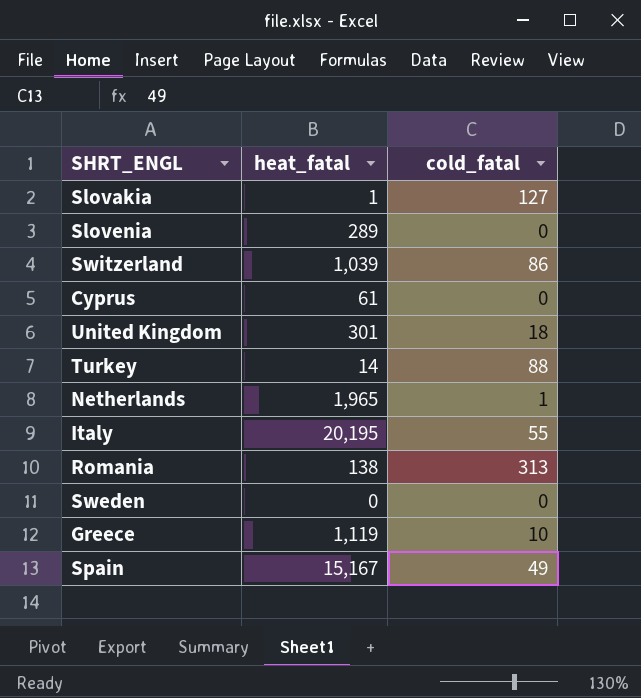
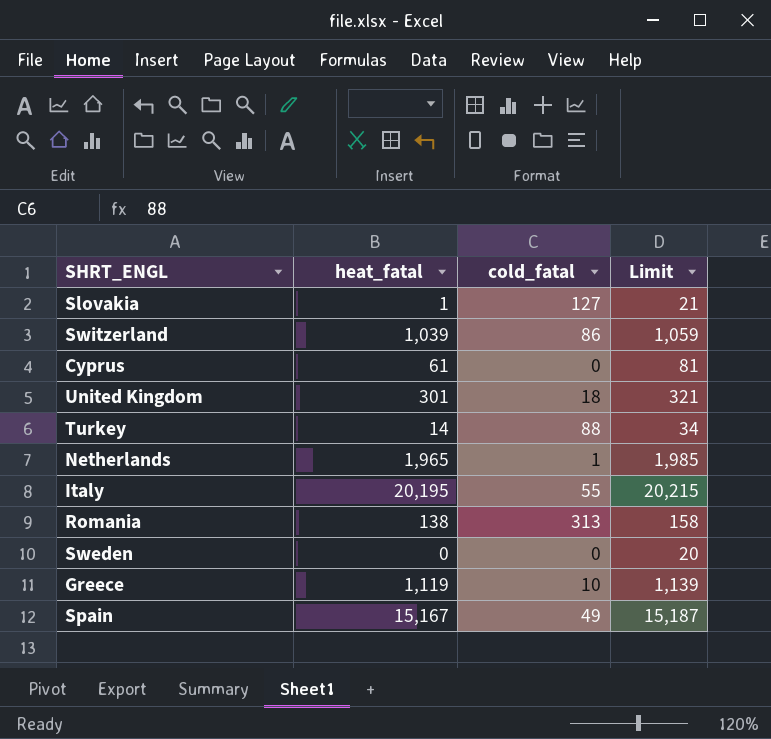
column Limit | formula: none -> [heat_fatal] + 20
row Slovenia: 289 | 0 -> none

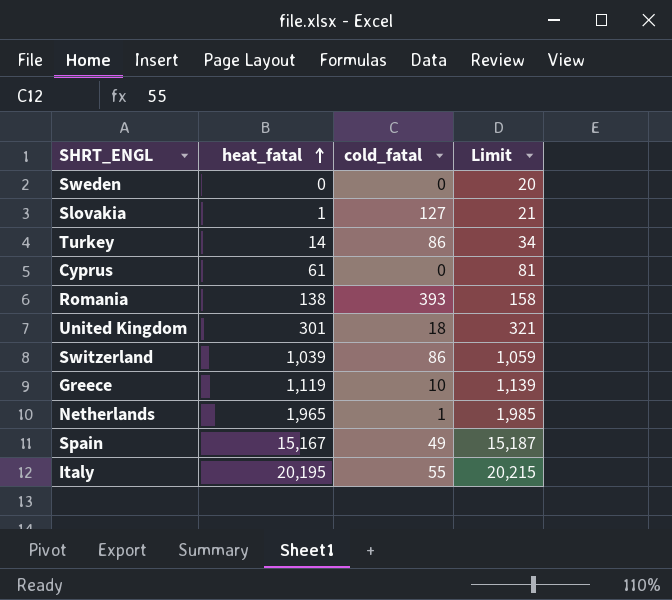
row order: none -> heat_fatal ascending
Turkey | cold_fatal: 88 -> 86
Romania | cold_fatal: 313 -> 393

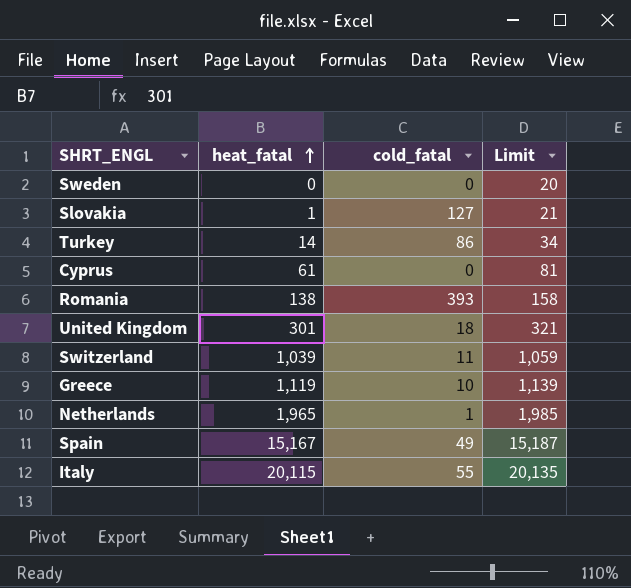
Switzerland | cold_fatal: 86 -> 11
Italy | heat_fatal: 20,195 -> 20,115
Italy | Limit: 20,215 -> 20,135

